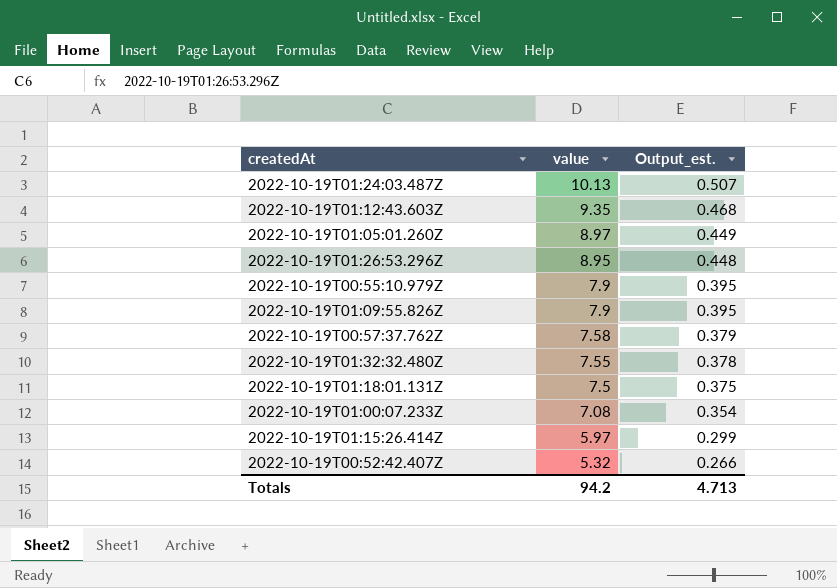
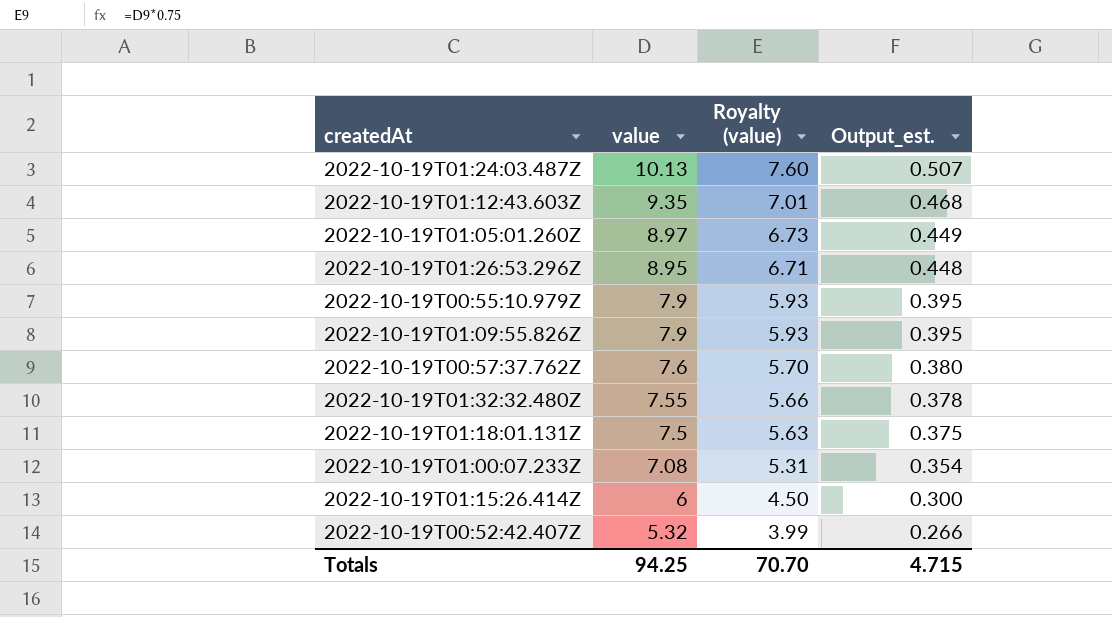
column Royalty (value) | formula: none -> [value] * 0.75
2022-10-19T00:57:37.762Z | value: 7.58 -> 7.6
2022-10-19T00:57:37.762Z | Output_est.: 0.379 -> 0.380
2022-10-19T01:15:26.414Z | value: 5.97 -> 6
2022-10-19T01:15:26.414Z | Output_est.: 0.299 -> 0.300
Totals | value: 94.2 -> 94.25
Totals | Output_est.: 4.713 -> 4.715

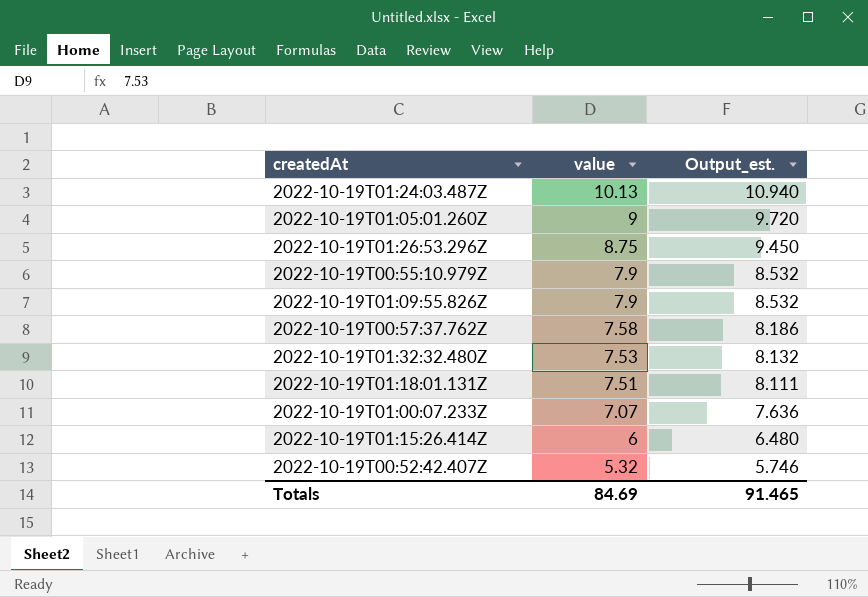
column Royalty (value) | formula: [value] * 0.75 -> none
column Output_est. | formula: [value] * 0.05 -> [value] * 1.08
row 2022-10-19T01:12:43.603Z: 9.35 | 7.01 | 0.468 -> none
2022-10-19T01:05:01.260Z | value: 8.97 -> 9
2022-10-19T01:26:53.296Z | value: 8.95 -> 8.75
2022-10-19T00:57:37.762Z | value: 7.6 -> 7.58
2022-10-19T01:32:32.480Z | value: 7.55 -> 7.53
2022-10-19T01:18:01.131Z | value: 7.5 -> 7.51
2022-10-19T01:00:07.233Z | value: 7.08 -> 7.07
Totals | value: 94.25 -> 84.69
Totals | Output_est.: 4.715 -> 91.465

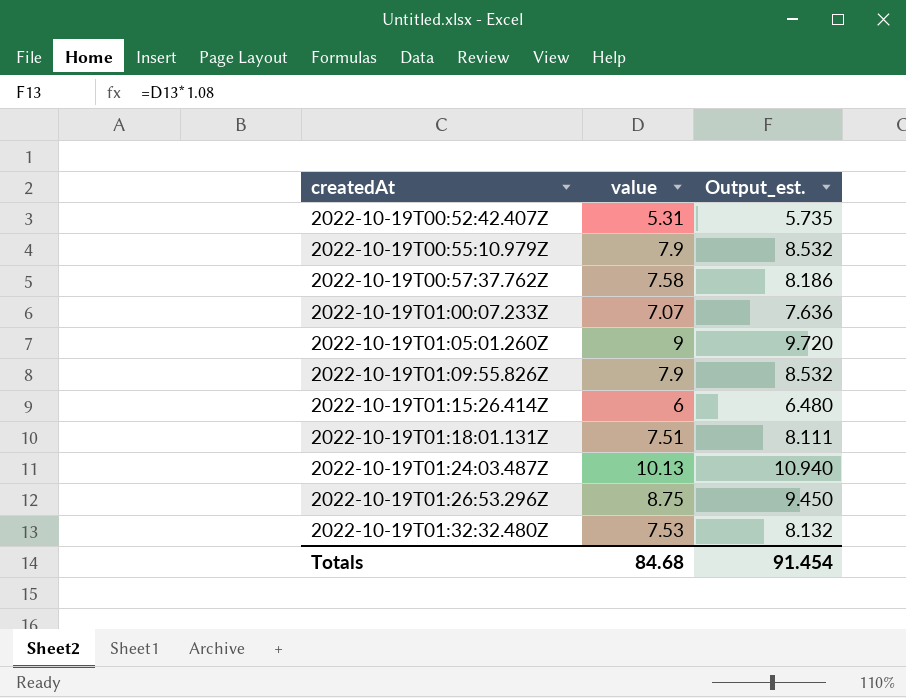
row order: value descending -> createdAt ascending
2022-10-19T00:52:42.407Z | value: 5.32 -> 5.31
2022-10-19T00:52:42.407Z | Output_est.: 5.746 -> 5.735
Totals | value: 84.69 -> 84.68
Totals | Output_est.: 91.465 -> 91.454

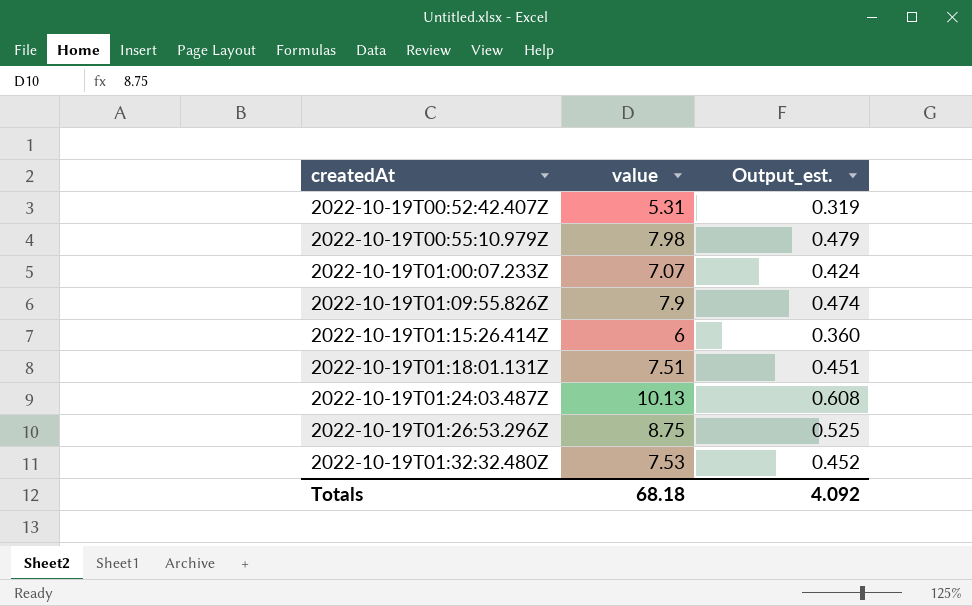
column Output_est. | formula: [value] * 1.08 -> [value] * 0.06
row 2022-10-19T00:57:37.762Z: 7.58 | 8.186 -> none
row 2022-10-19T01:05:01.260Z: 9 | 9.720 -> none
2022-10-19T00:55:10.979Z | value: 7.9 -> 7.98
Totals | value: 84.68 -> 68.18
Totals | Output_est.: 91.454 -> 4.092

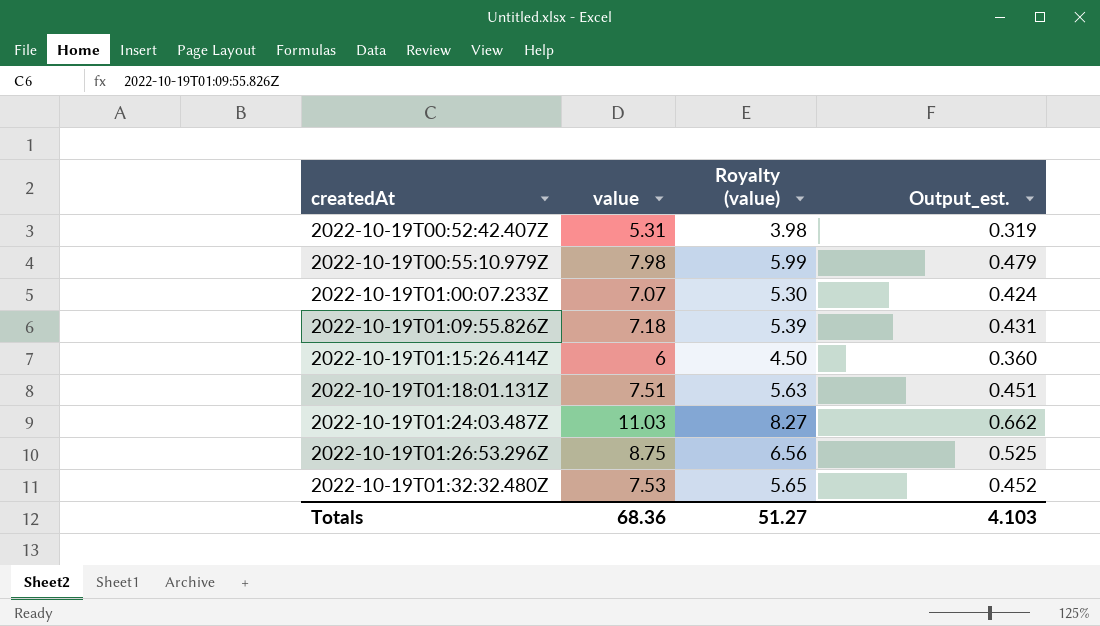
column Royalty (value) | formula: none -> [value] * 0.75
2022-10-19T01:09:55.826Z | value: 7.9 -> 7.18
2022-10-19T01:09:55.826Z | Output_est.: 0.474 -> 0.431
2022-10-19T01:24:03.487Z | value: 10.13 -> 11.03
2022-10-19T01:24:03.487Z | Output_est.: 0.608 -> 0.662
Totals | value: 68.18 -> 68.36
Totals | Output_est.: 4.092 -> 4.103

